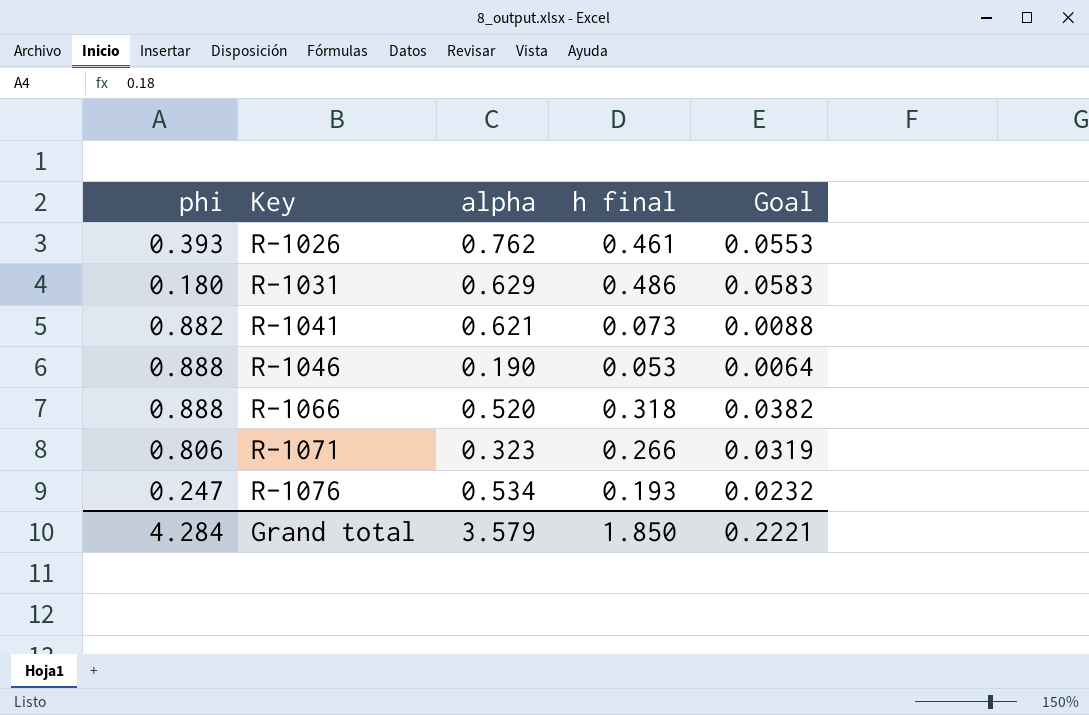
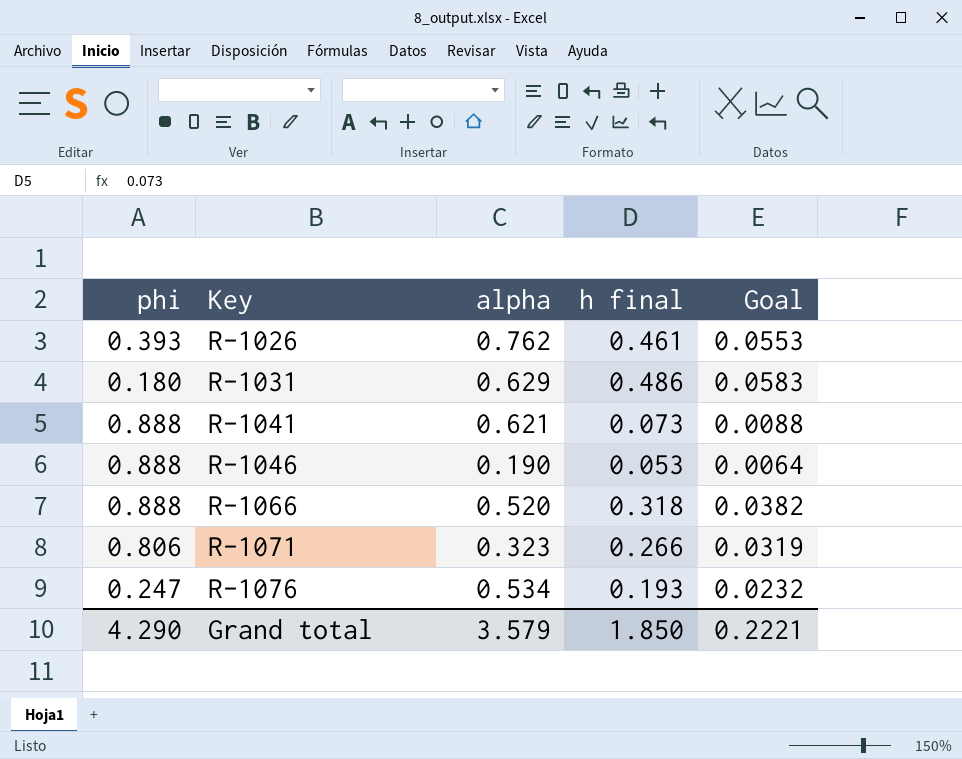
R-1041 | phi: 0.882 -> 0.888
Grand total | phi: 4.284 -> 4.290

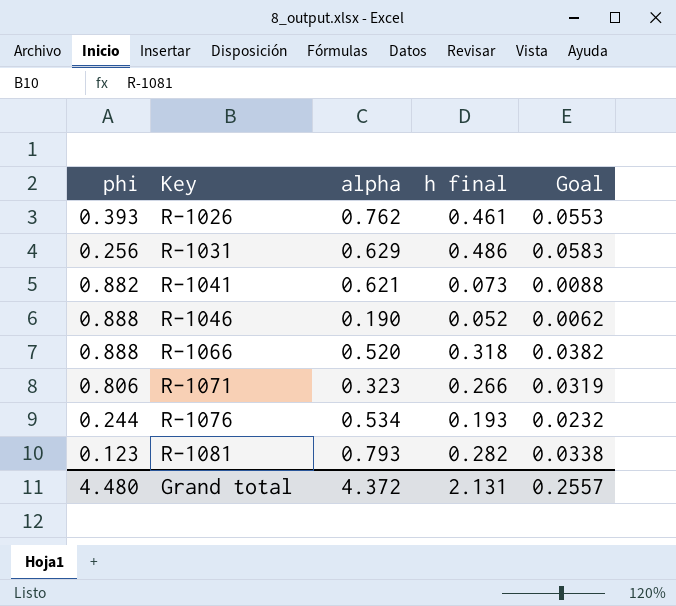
R-1031 | phi: 0.180 -> 0.256
R-1041 | phi: 0.888 -> 0.882
R-1046 | h final: 0.053 -> 0.052
R-1046 | Goal: 0.0064 -> 0.0062
R-1076 | phi: 0.247 -> 0.244
row R-1081: none -> 0.123 | 0.793 | 0.282 | 0.0338
Grand total | phi: 4.290 -> 4.480
Grand total | alpha: 3.579 -> 4.372
Grand total | h final: 1.850 -> 2.131
Grand total | Goal: 0.2221 -> 0.2557

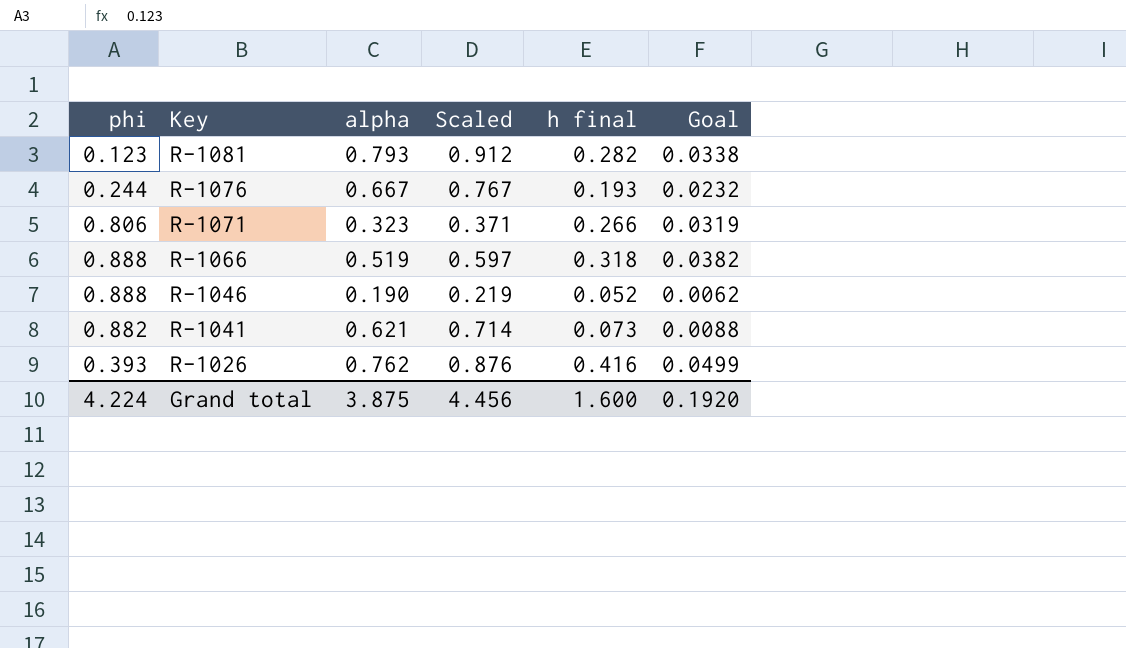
row order: Key ascending -> Key descending
column Scaled | formula: none -> [alpha] * 1.15
row R-1031: 0.256 | 0.629 | 0.486 | 0.0583 -> none
R-1076 | alpha: 0.534 -> 0.667
R-1066 | alpha: 0.520 -> 0.519
R-1026 | h final: 0.461 -> 0.416
R-1026 | Goal: 0.0553 -> 0.0499
Grand total | phi: 4.480 -> 4.224
Grand total | alpha: 4.372 -> 3.875
Grand total | h final: 2.131 -> 1.600
Grand total | Goal: 0.2557 -> 0.1920

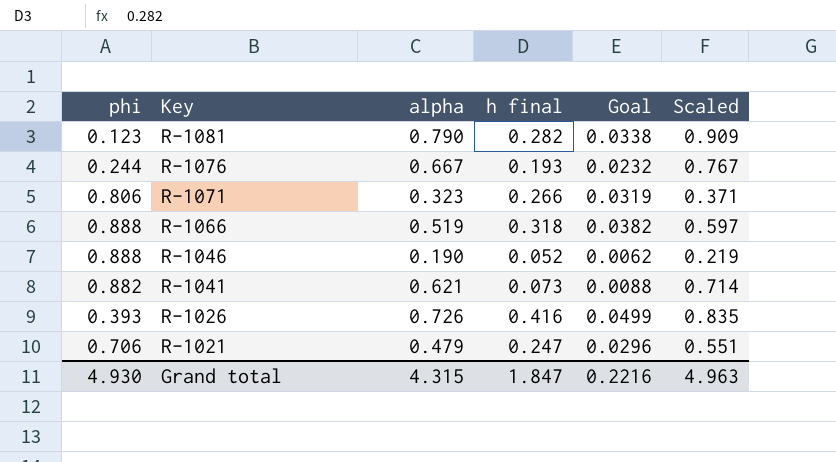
column Scaled | position: 4 -> 6
R-1081 | alpha: 0.793 -> 0.790
R-1081 | Scaled: 0.912 -> 0.909
R-1026 | alpha: 0.762 -> 0.726
R-1026 | Scaled: 0.876 -> 0.835
row R-1021: none -> 0.706 | 0.479 | 0.247 | 0.0296 | 0.551
Grand total | phi: 4.224 -> 4.930
Grand total | alpha: 3.875 -> 4.315
Grand total | h final: 1.600 -> 1.847
Grand total | Goal: 0.1920 -> 0.2216
Grand total | Scaled: 4.456 -> 4.963

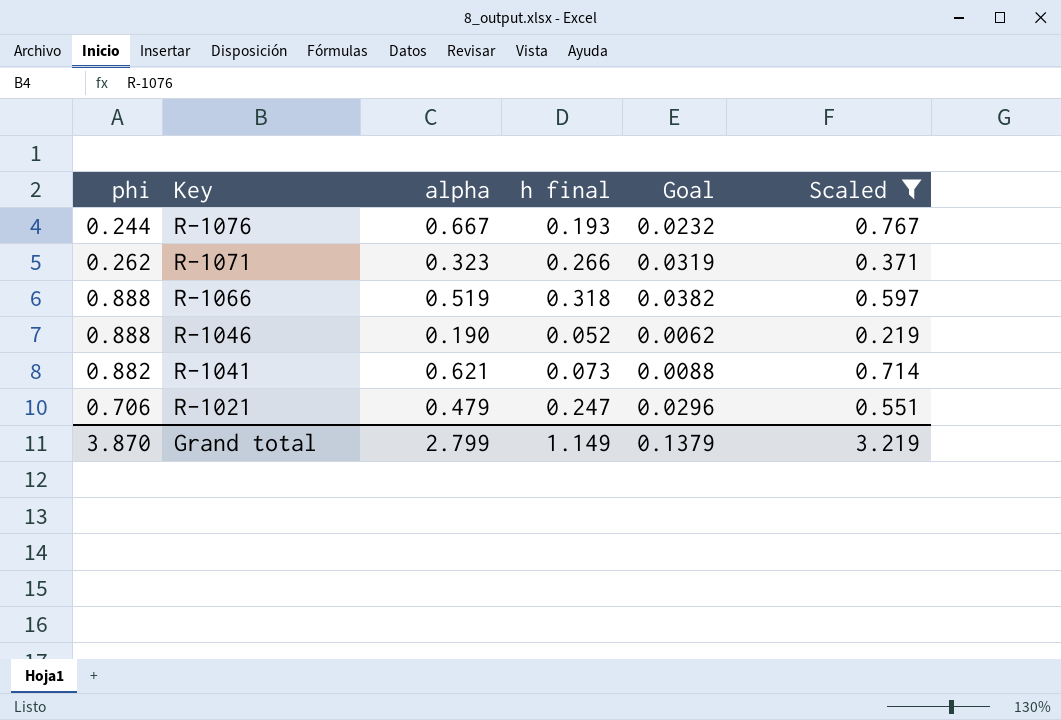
filter: none -> Scaled <= 0.767
R-1071 | phi: 0.806 -> 0.262
Grand total | phi: 4.930 -> 3.870
Grand total | alpha: 4.315 -> 2.799
Grand total | h final: 1.847 -> 1.149
Grand total | Goal: 0.2216 -> 0.1379
Grand total | Scaled: 4.963 -> 3.219

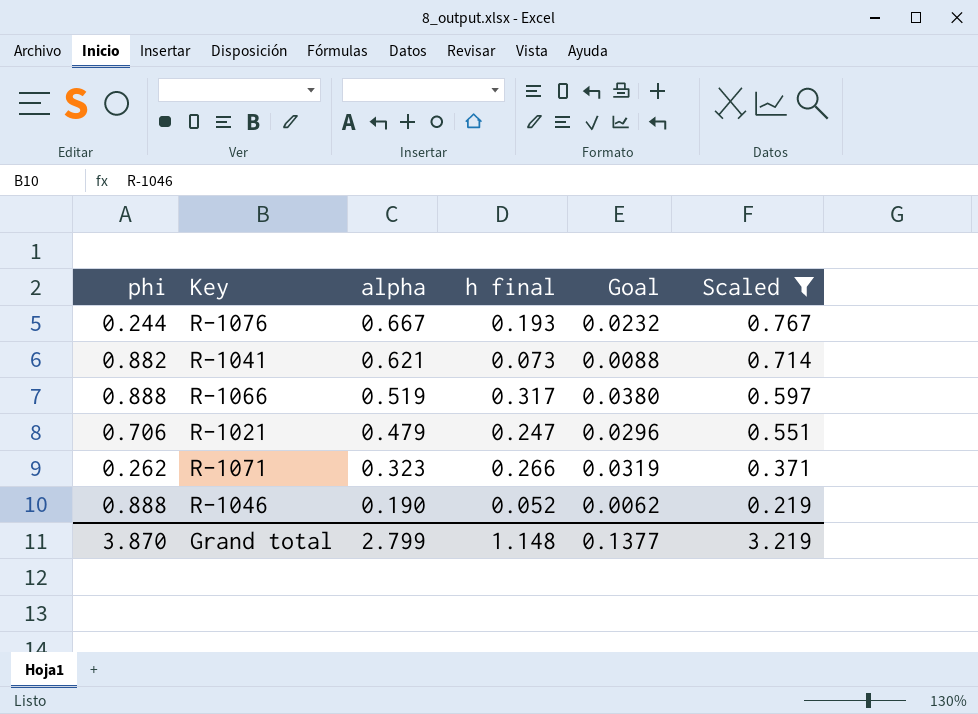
row order: Key descending -> alpha descending
R-1066 | h final: 0.318 -> 0.317
R-1066 | Goal: 0.0382 -> 0.0380
Grand total | h final: 1.149 -> 1.148
Grand total | Goal: 0.1379 -> 0.1377

